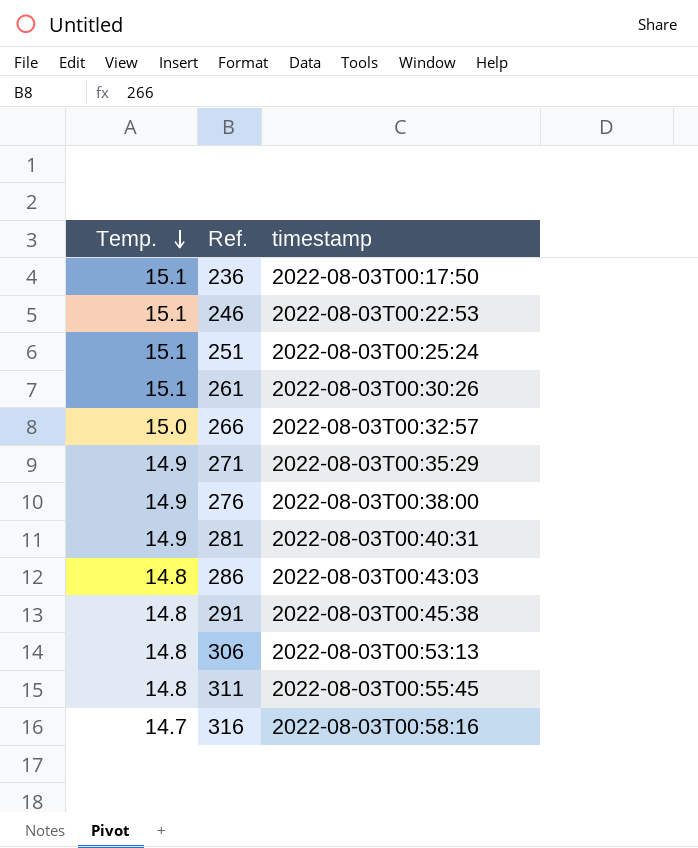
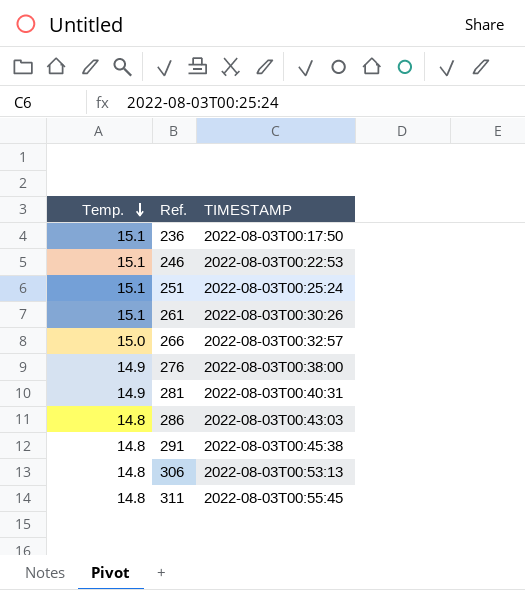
column name: timestamp -> TIMESTAMP
row 271: 14.9 | 2022-08-03T00:35:29 -> none
row 316: 14.7 | 2022-08-03T00:58:16 -> none

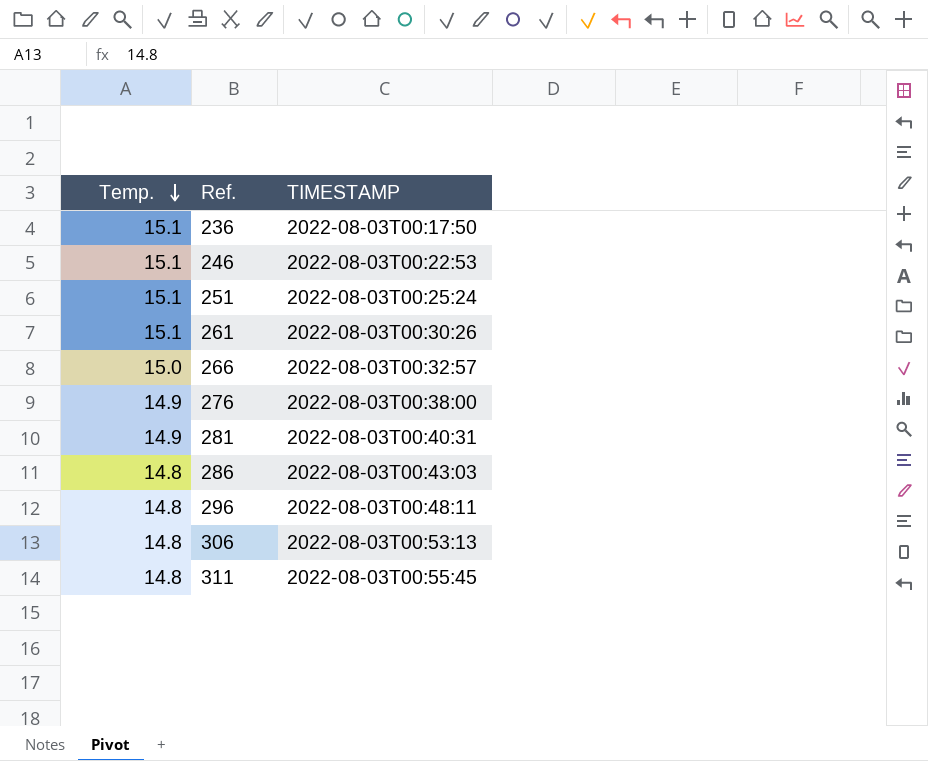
row 291: 14.8 | 2022-08-03T00:45:38 -> none
row 296: none -> 14.8 | 2022-08-03T00:48:11

